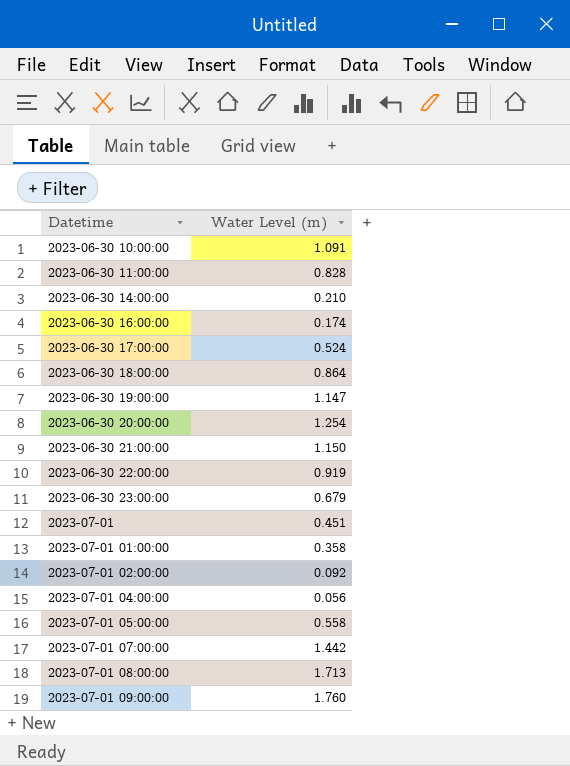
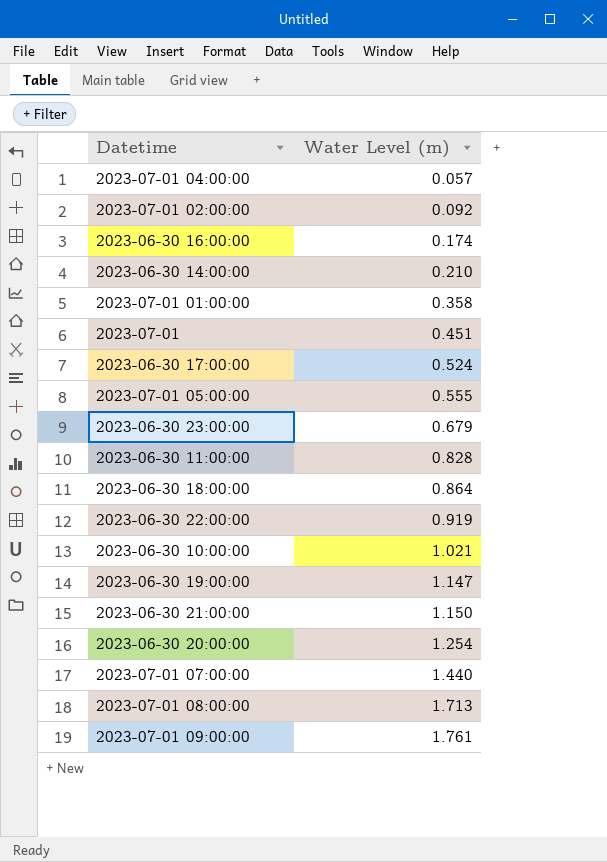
row order: Datetime ascending -> Water Level (m) ascending
2023-07-01 04:00:00 | Water Level (m): 0.056 -> 0.057
2023-07-01 05:00:00 | Water Level (m): 0.558 -> 0.555
2023-06-30 10:00:00 | Water Level (m): 1.091 -> 1.021
2023-07-01 07:00:00 | Water Level (m): 1.442 -> 1.440
2023-07-01 09:00:00 | Water Level (m): 1.760 -> 1.761

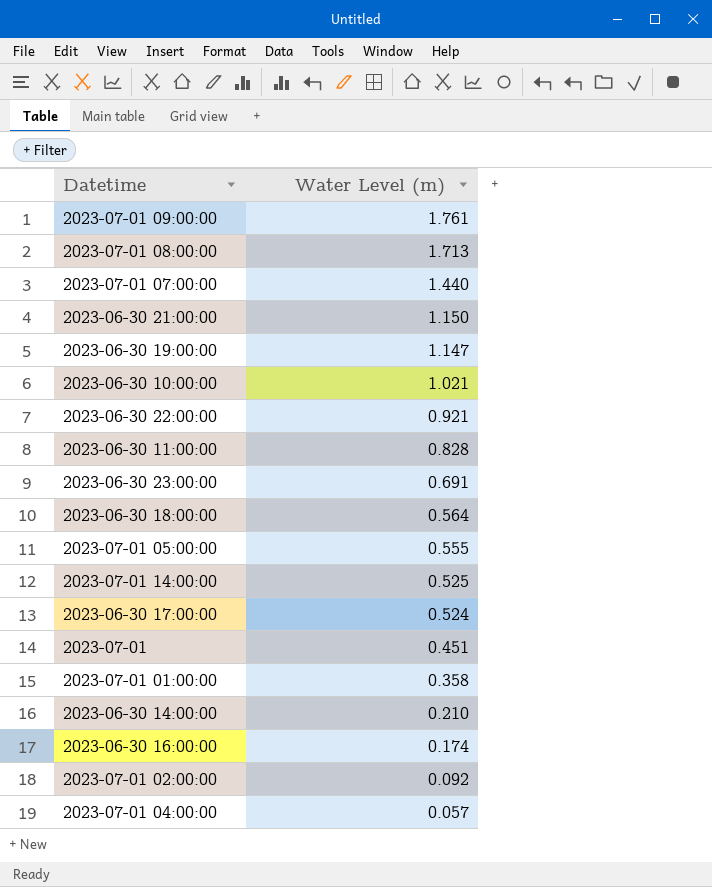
row order: Water Level (m) ascending -> Water Level (m) descending
row 2023-06-30 20:00:00: 1.254 -> none
2023-06-30 22:00:00 | Water Level (m): 0.919 -> 0.921
2023-06-30 23:00:00 | Water Level (m): 0.679 -> 0.691
2023-06-30 18:00:00 | Water Level (m): 0.864 -> 0.564
row 2023-07-01 14:00:00: none -> 0.525

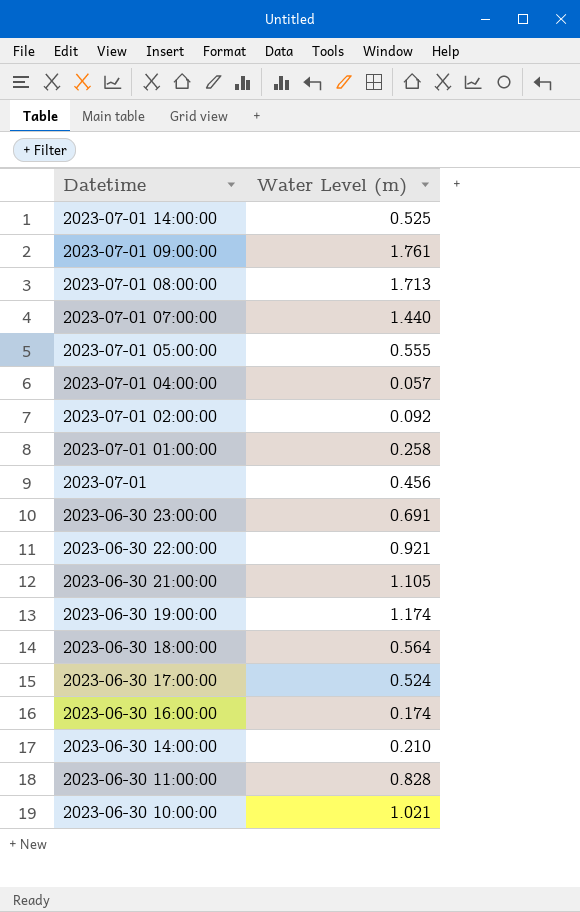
row order: Water Level (m) descending -> Datetime descending
2023-07-01 01:00:00 | Water Level (m): 0.358 -> 0.258
2023-07-01 | Water Level (m): 0.451 -> 0.456
2023-06-30 21:00:00 | Water Level (m): 1.150 -> 1.105
2023-06-30 19:00:00 | Water Level (m): 1.147 -> 1.174

